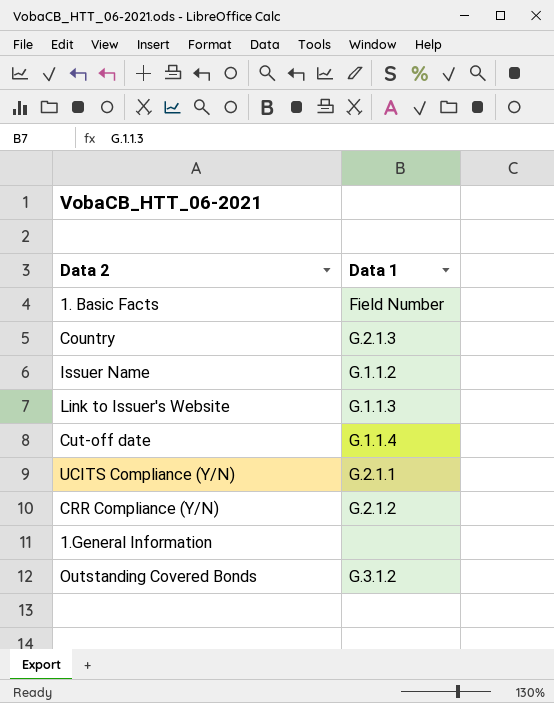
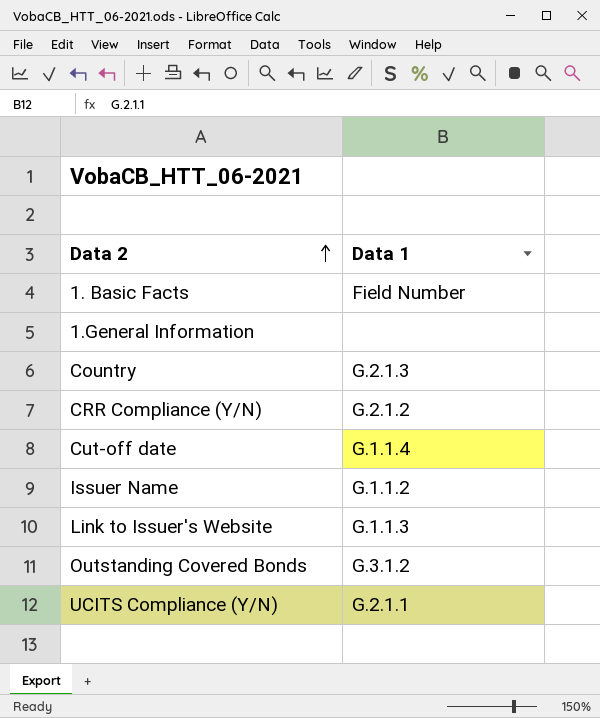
row order: none -> Data 2 ascending

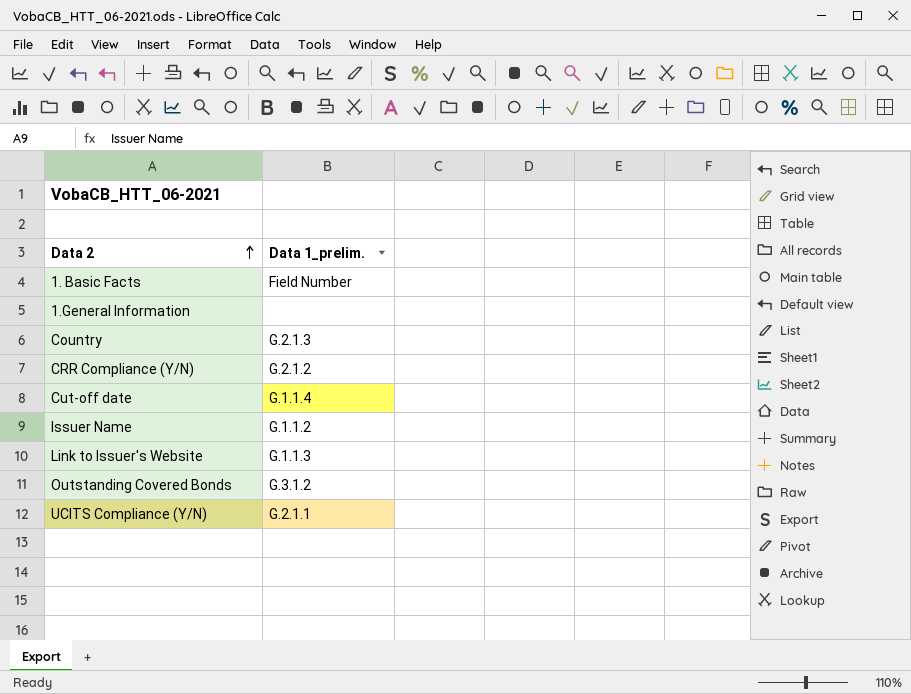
column name: Data 1 -> Data 1_prelim.

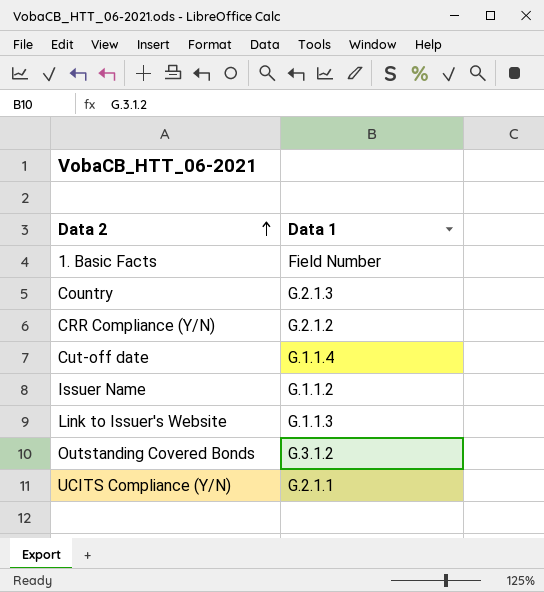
column name: Data 1_prelim. -> Data 1
row 1.General Information: none -> none

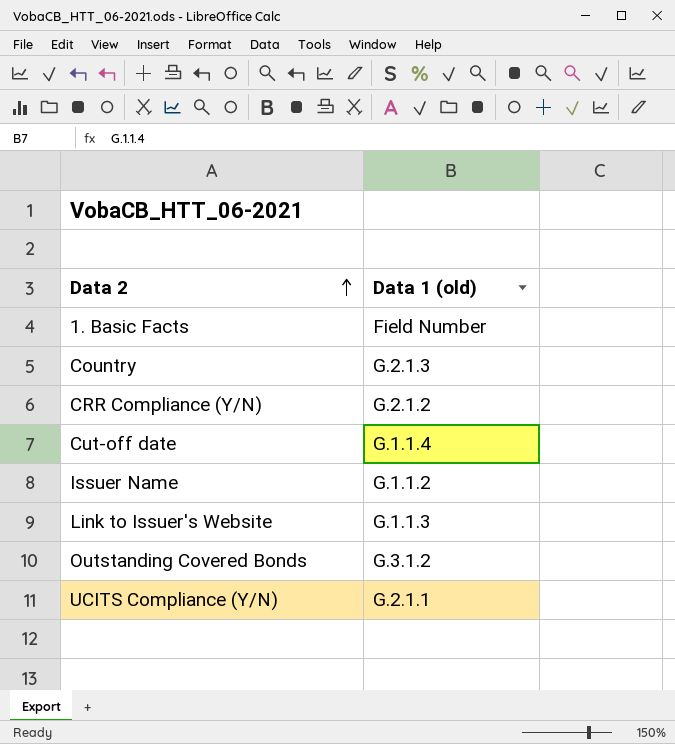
column name: Data 1 -> Data 1 (old)

